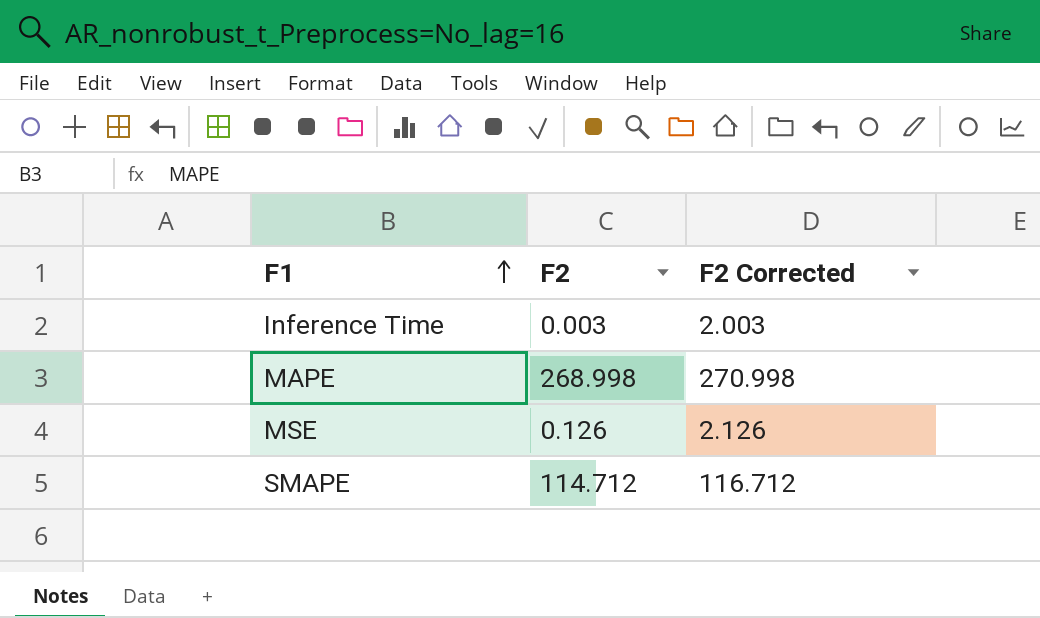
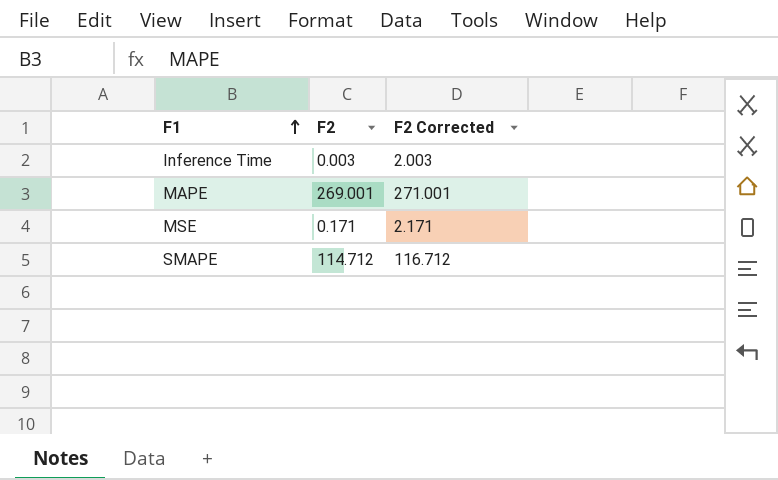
MAPE | F2: 268.998 -> 269.001
MAPE | F2 Corrected: 270.998 -> 271.001
MSE | F2: 0.126 -> 0.171
MSE | F2 Corrected: 2.126 -> 2.171

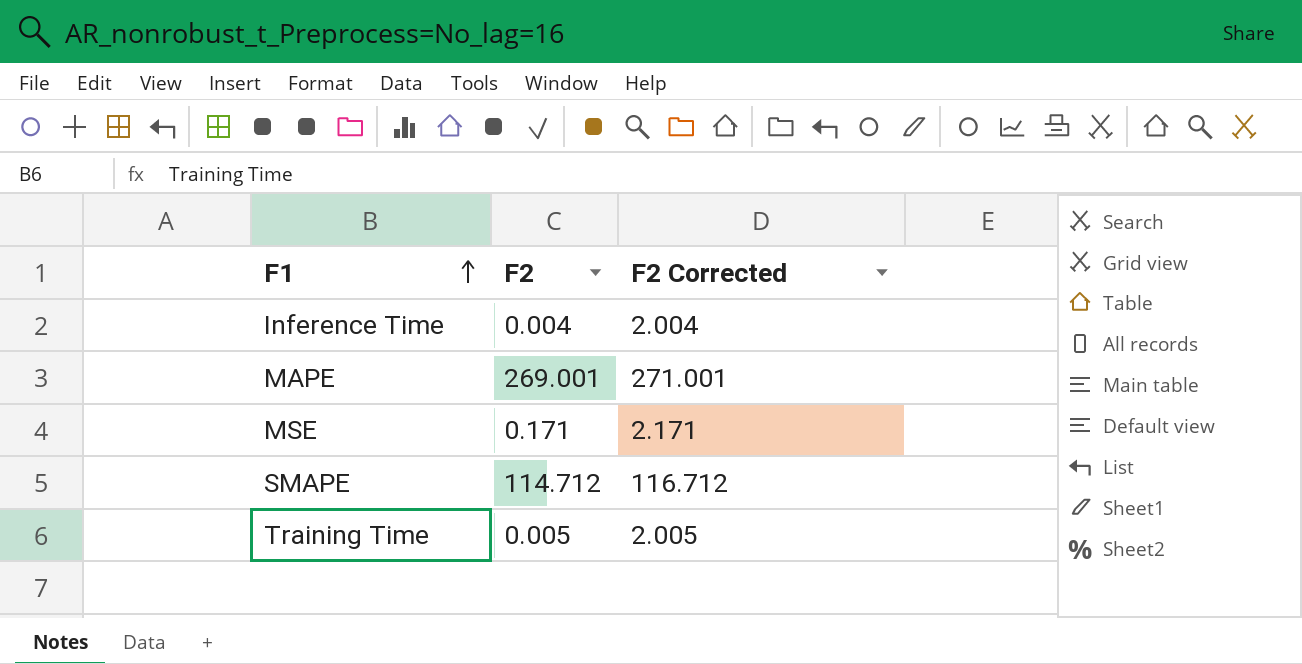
Inference Time | F2: 0.003 -> 0.004
Inference Time | F2 Corrected: 2.003 -> 2.004
row Training Time: none -> 0.005 | 2.005

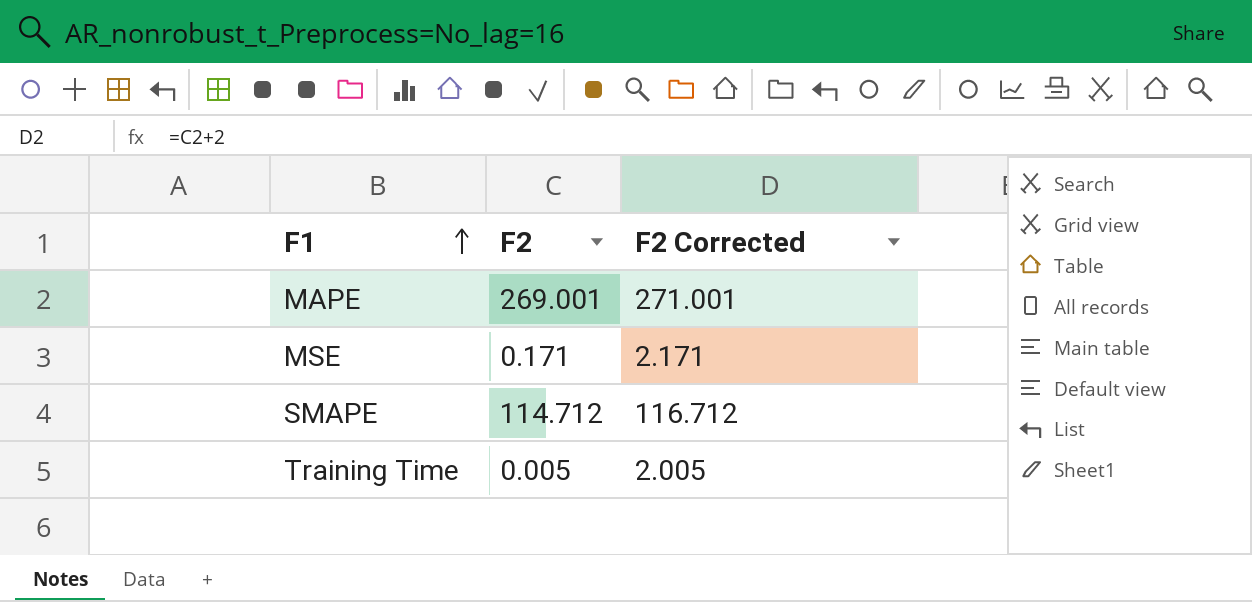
row Inference Time: 0.004 | 2.004 -> none

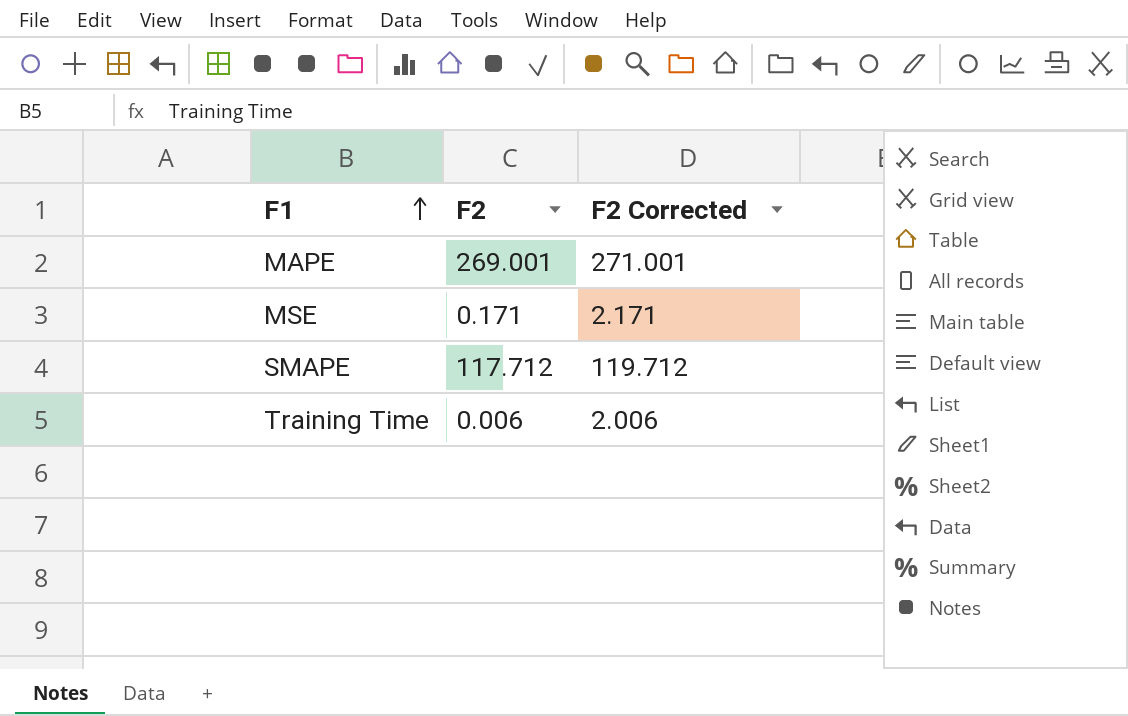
SMAPE | F2: 114.712 -> 117.712
SMAPE | F2 Corrected: 116.712 -> 119.712
Training Time | F2: 0.005 -> 0.006
Training Time | F2 Corrected: 2.005 -> 2.006

